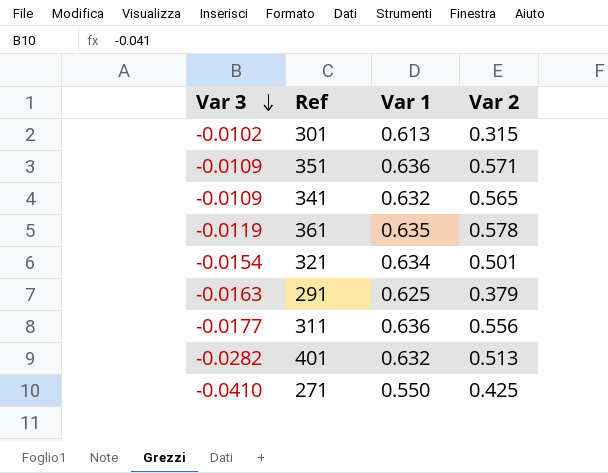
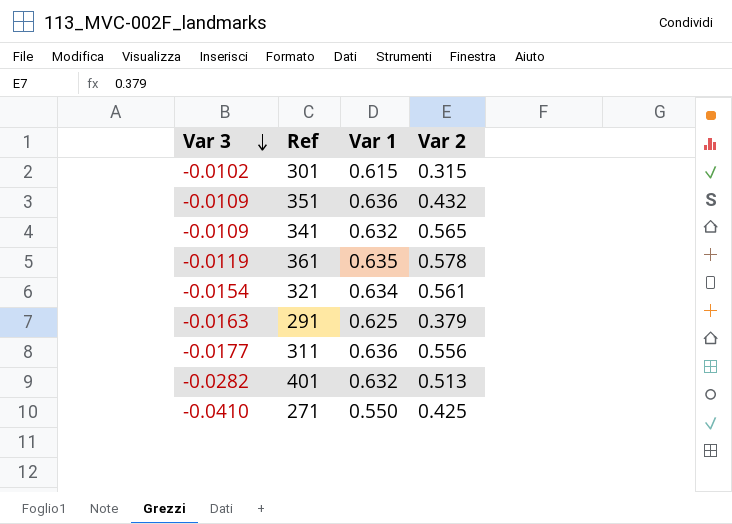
301 | Var 1: 0.613 -> 0.615
351 | Var 2: 0.571 -> 0.432
321 | Var 2: 0.501 -> 0.561

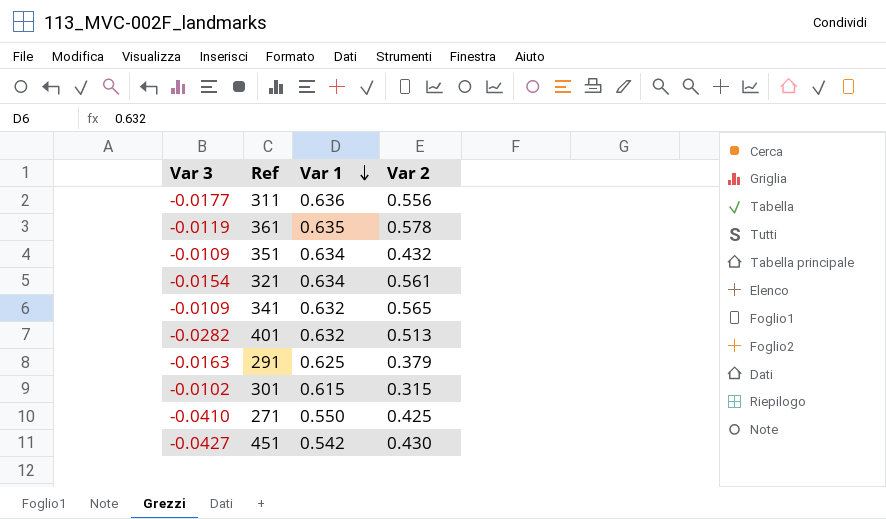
row order: Var 3 descending -> Var 1 descending
351 | Var 1: 0.636 -> 0.634
row 451: none -> -0.0427 | 0.542 | 0.430

